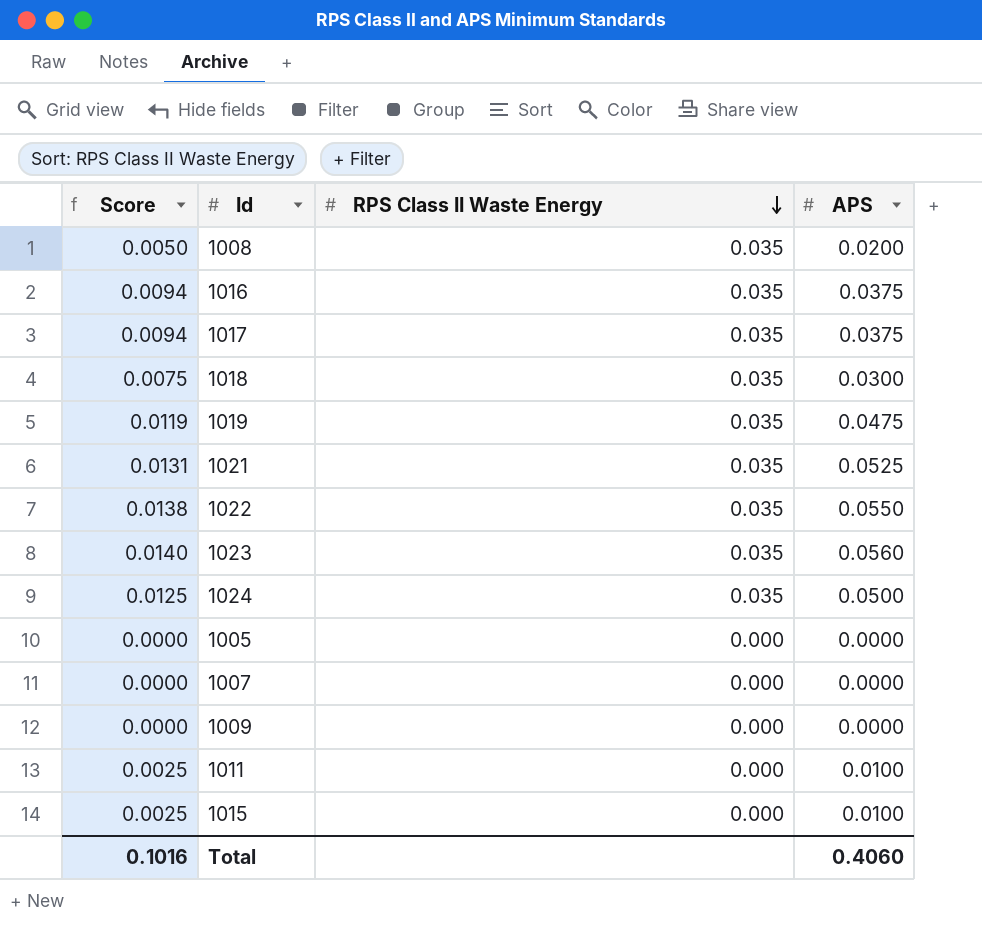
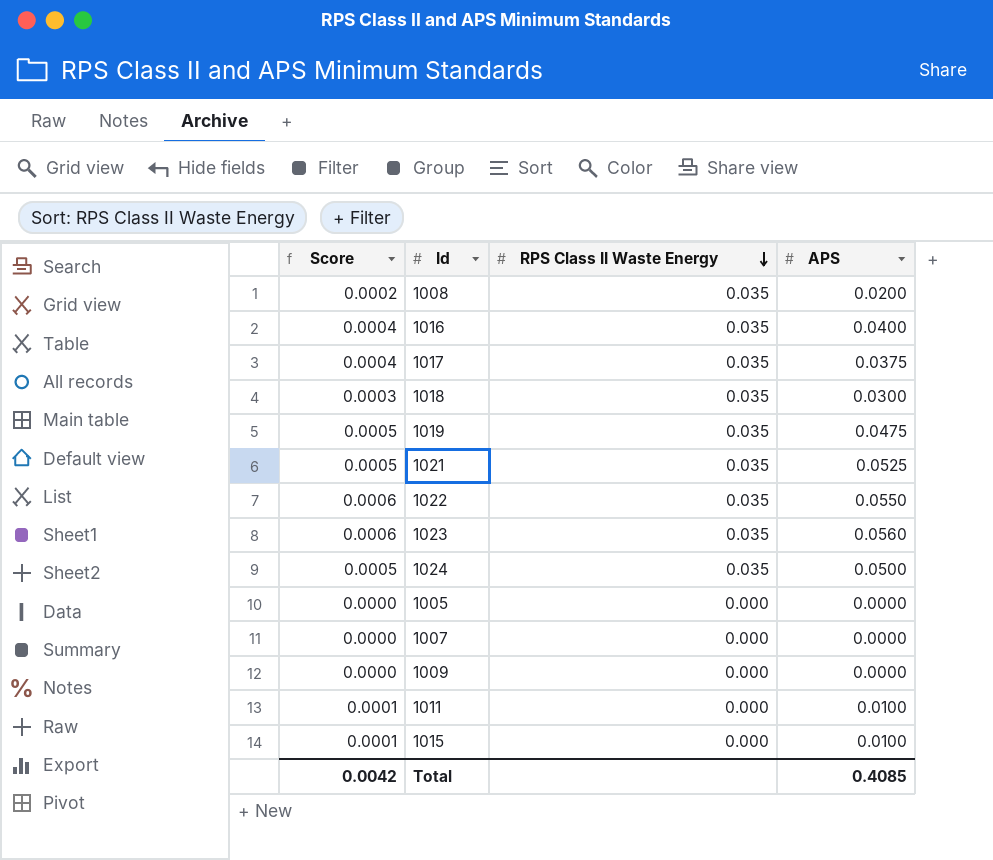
column Score | formula: [APS] * 0.25 -> [APS] * 0.01
1016 | APS: 0.0375 -> 0.0400
Total | Score: 0.1016 -> 0.0042
Total | APS: 0.4060 -> 0.4085

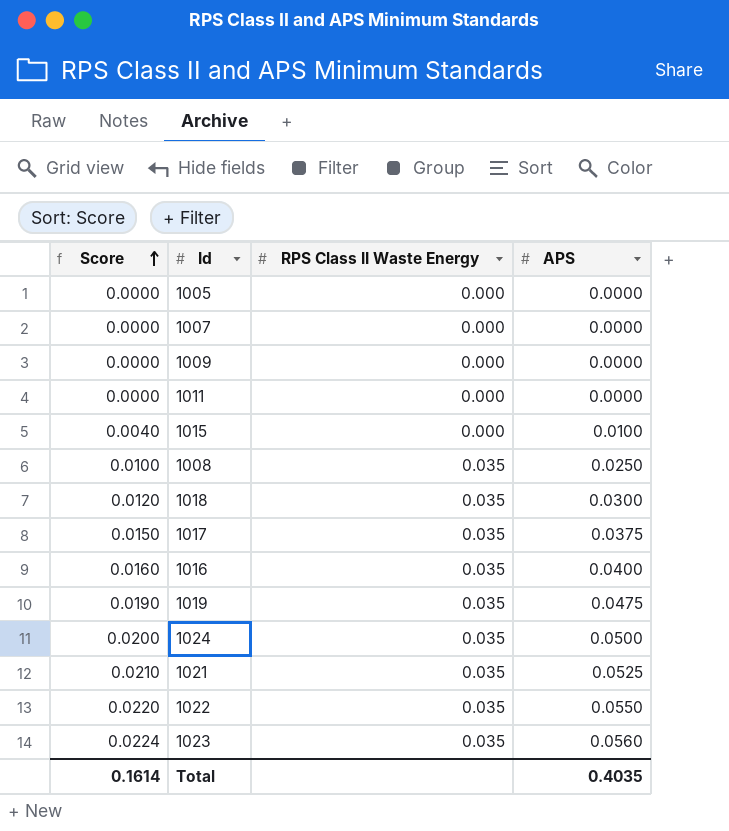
row order: RPS Class II Waste Energy descending -> Score ascending
column Score | formula: [APS] * 0.01 -> [APS] * 0.4
1011 | APS: 0.0100 -> 0.0000
1008 | APS: 0.0200 -> 0.0250
Total | Score: 0.0042 -> 0.1614
Total | APS: 0.4085 -> 0.4035

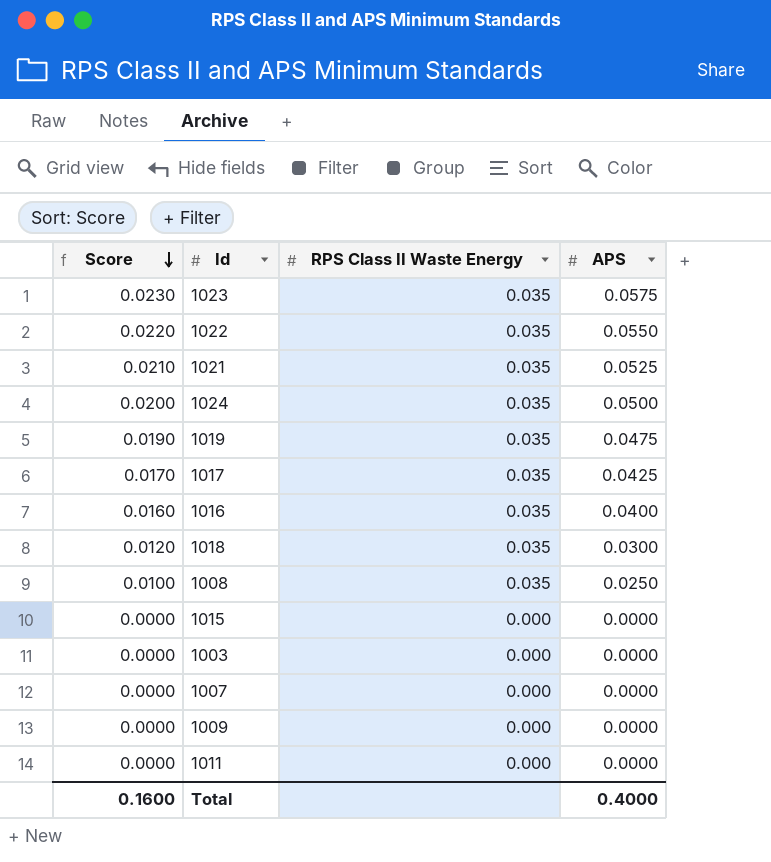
row order: Score ascending -> Score descending
row 1005: 0.0000 | 0.000 | 0.0000 -> none
1023 | Score: 0.0224 -> 0.0230
1023 | APS: 0.0560 -> 0.0575
1017 | Score: 0.0150 -> 0.0170
1017 | APS: 0.0375 -> 0.0425
1015 | Score: 0.0040 -> 0.0000
1015 | APS: 0.0100 -> 0.0000
row 1003: none -> 0.0000 | 0.000 | 0.0000
Total | Score: 0.1614 -> 0.1600
Total | APS: 0.4035 -> 0.4000

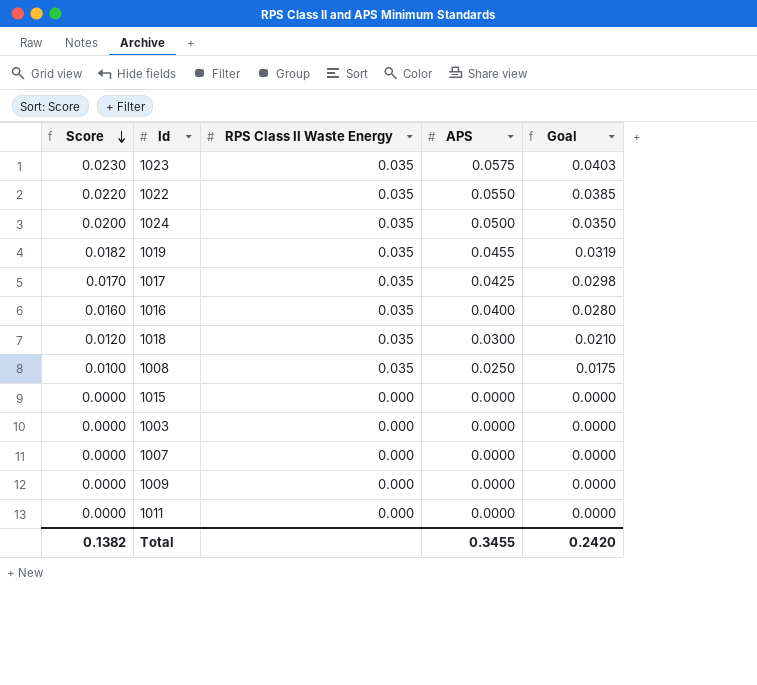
column Goal | formula: none -> [APS] * 0.7
row 1021: 0.0210 | 0.035 | 0.0525 -> none
1019 | Score: 0.0190 -> 0.0182
1019 | APS: 0.0475 -> 0.0455
Total | Score: 0.1600 -> 0.1382
Total | APS: 0.4000 -> 0.3455

